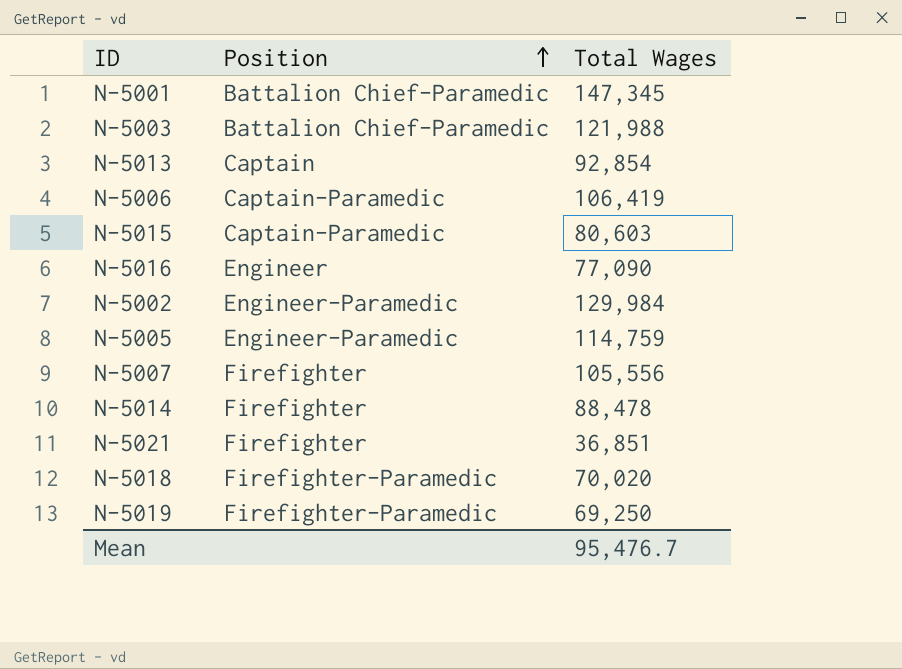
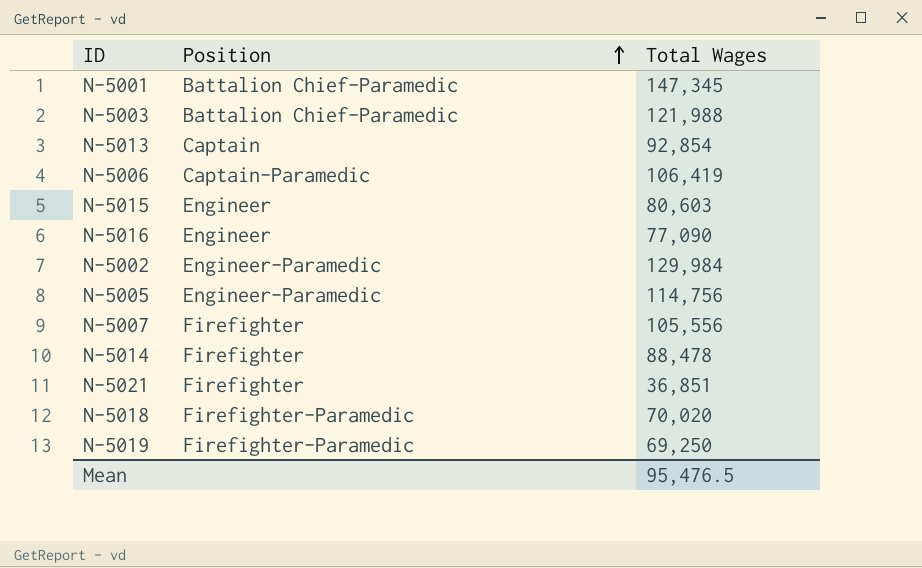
N-5015 | Position: Captain-Paramedic -> Engineer
N-5005 | Total Wages: 114,759 -> 114,756
Mean | Total Wages: 95,476.7 -> 95,476.5

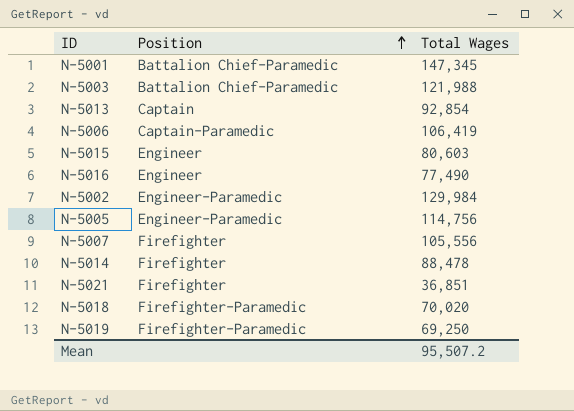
N-5016 | Total Wages: 77,090 -> 77,490
Mean | Total Wages: 95,476.5 -> 95,507.2

